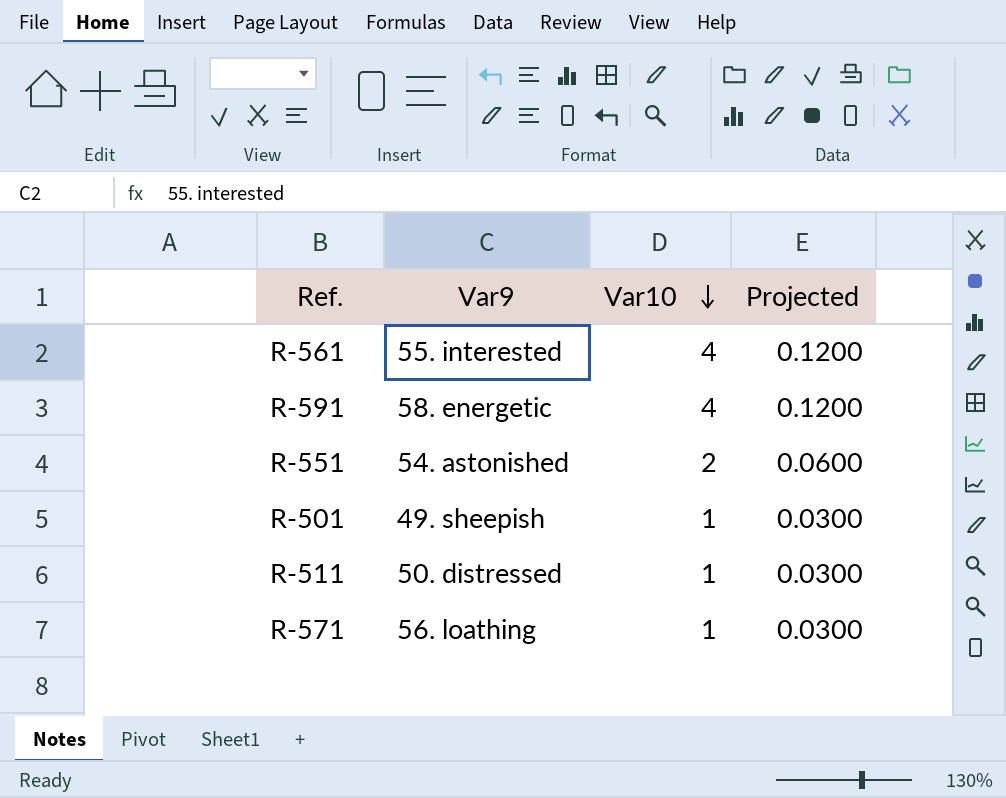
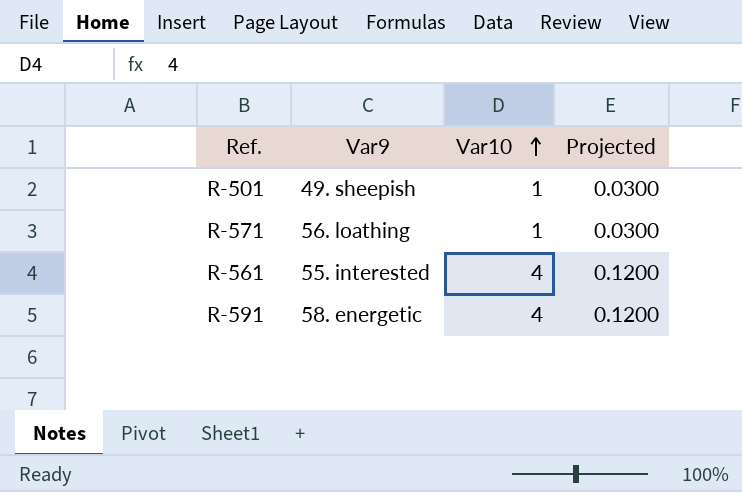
row order: Var10 descending -> Var10 ascending
row R-551: 54. astonished | 2 | 0.0600 -> none
row R-511: 50. distressed | 1 | 0.0300 -> none

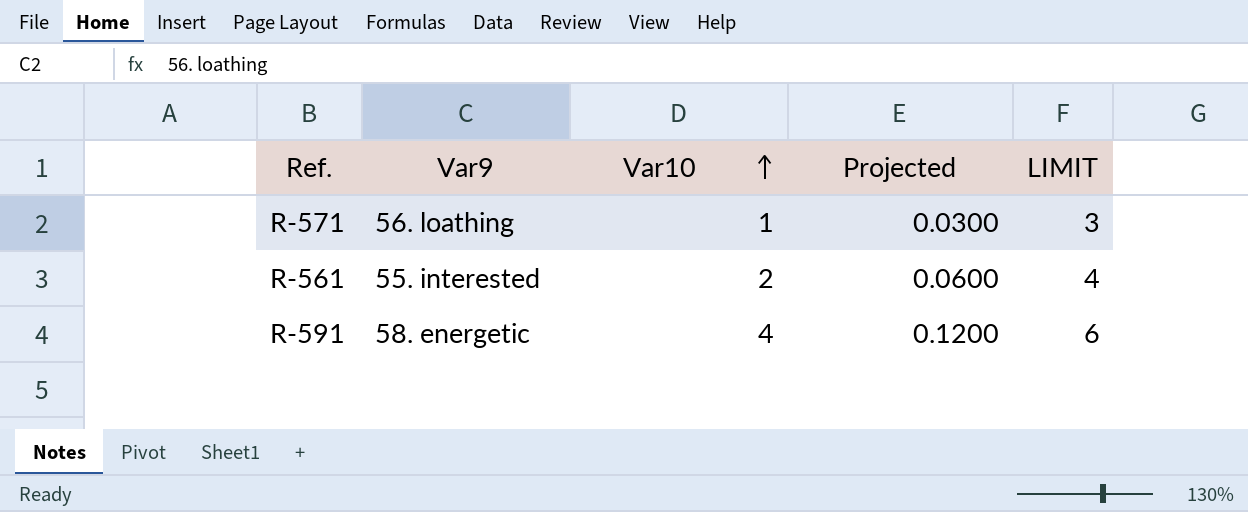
column LIMIT | formula: none -> [Var10] + 2
row R-501: 49. sheepish | 1 | 0.0300 -> none
R-561 | Var10: 4 -> 2
R-561 | Projected: 0.1200 -> 0.0600

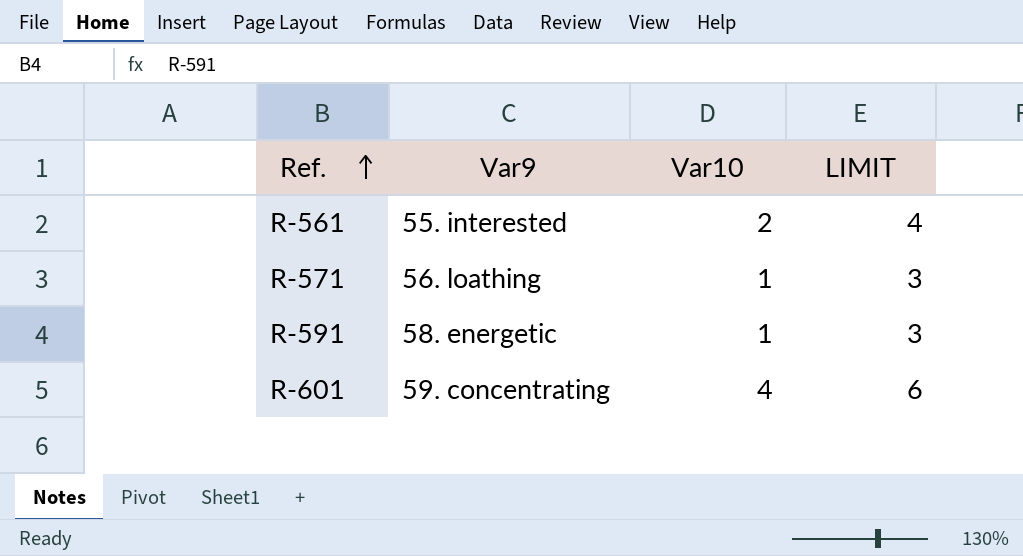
row order: Var10 ascending -> Ref. ascending
column Projected | formula: [Var10] * 0.03 -> none
R-591 | Var10: 4 -> 1
R-591 | LIMIT: 6 -> 3
row R-601: none -> 59. concentrating | 4 | 6

